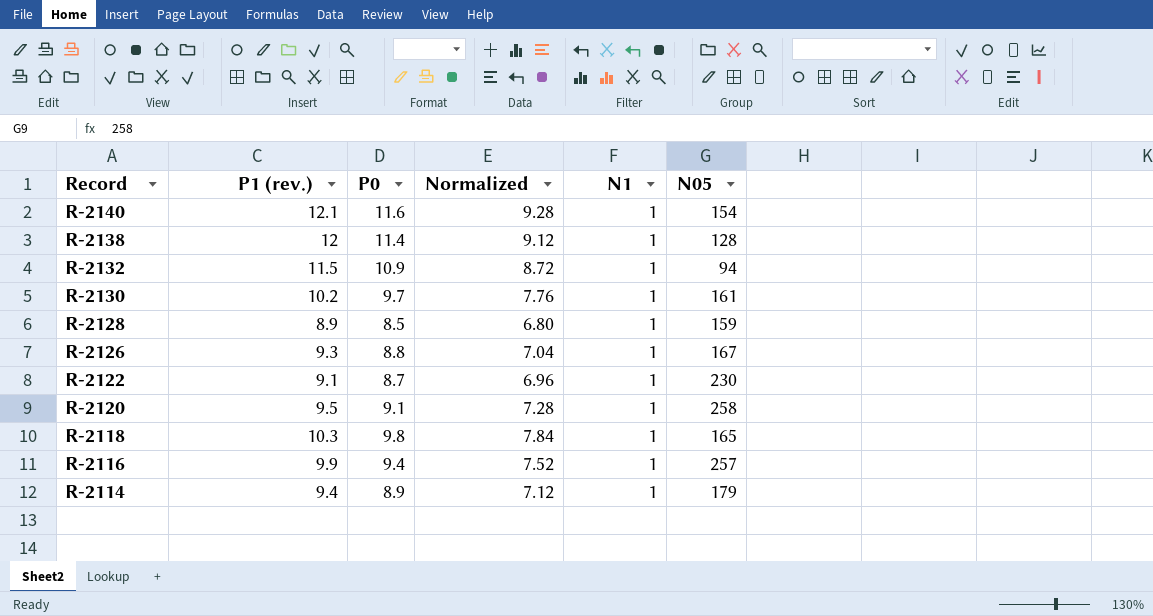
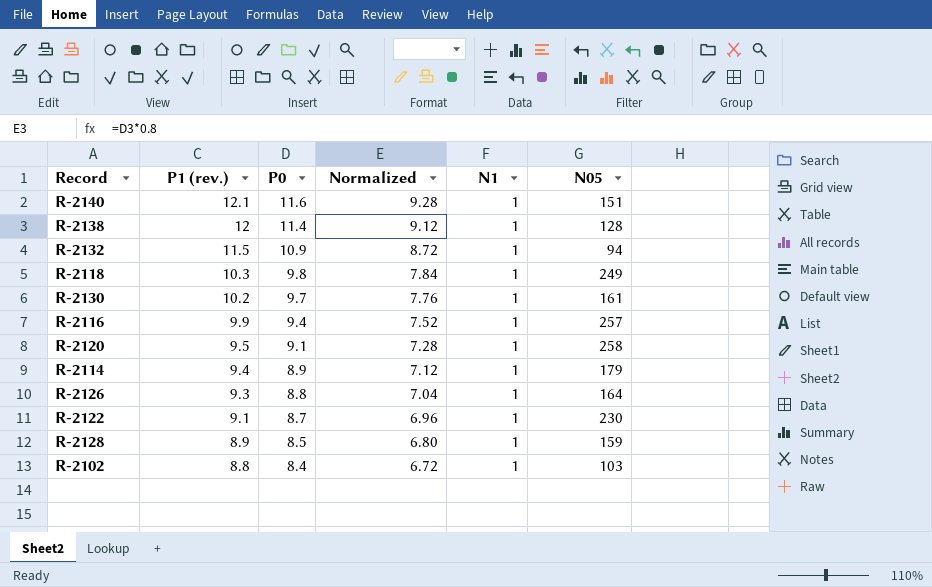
row order: Record descending -> P1 (rev.) descending
R-2140 | N05: 154 -> 151
R-2118 | N05: 165 -> 249
R-2126 | N05: 167 -> 164
row R-2102: none -> 8.8 | 8.4 | 6.72 | 1 | 103

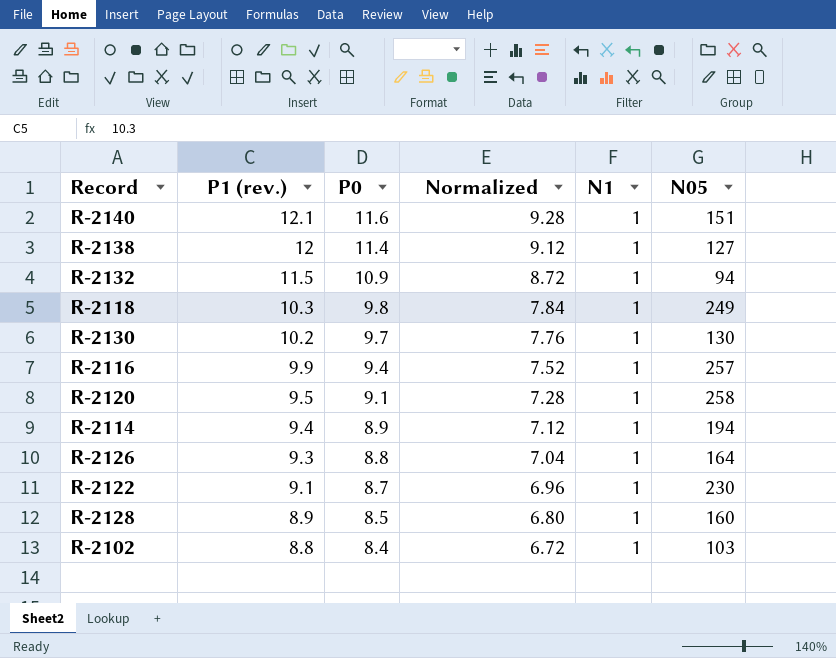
R-2138 | N05: 128 -> 127
R-2130 | N05: 161 -> 130
R-2114 | N05: 179 -> 194
R-2128 | N05: 159 -> 160

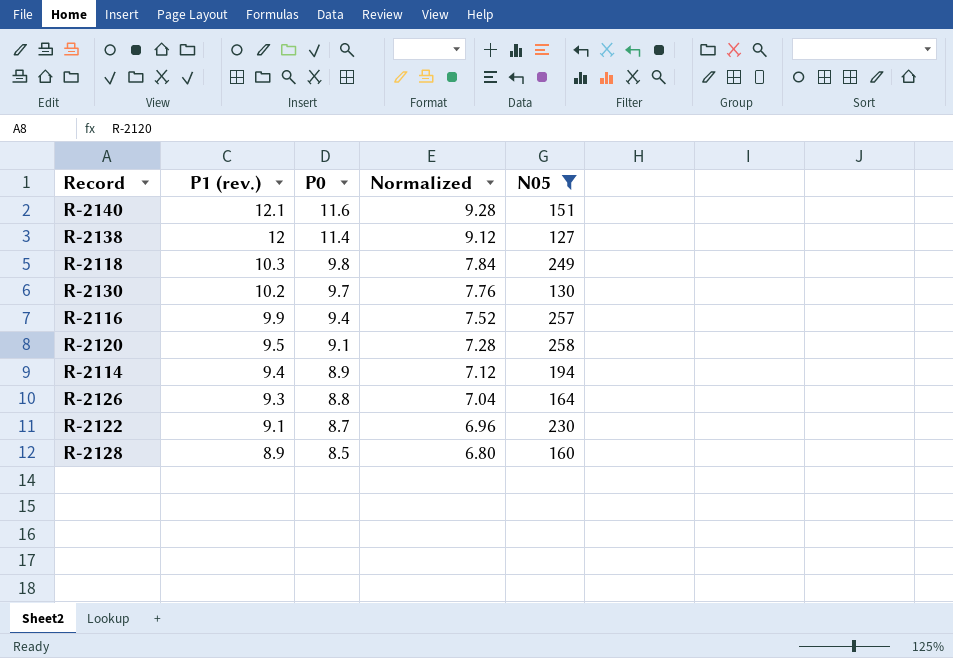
filter: none -> N05 >= 127
column N1 | position: 5 -> none

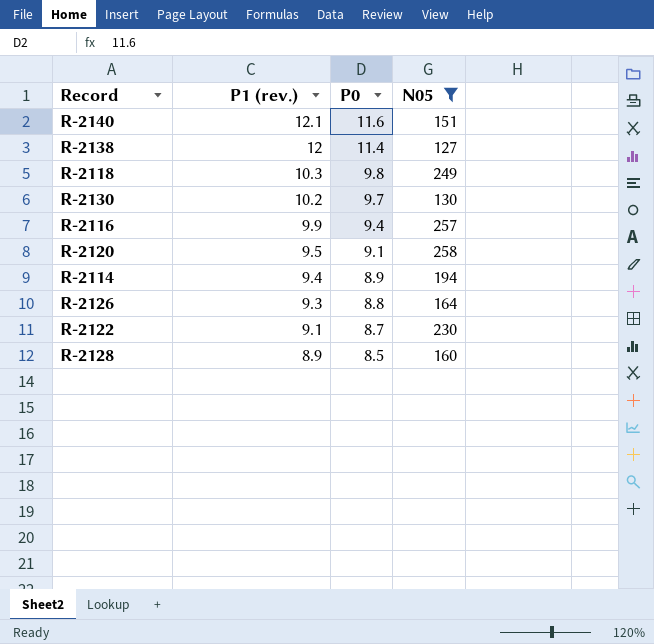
column Normalized | formula: [P0] * 0.8 -> none

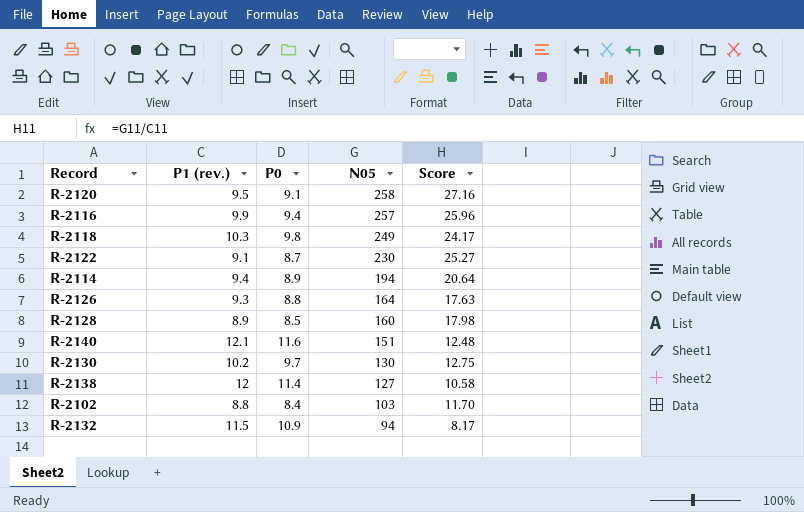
filter: N05 >= 127 -> none
row order: P1 (rev.) descending -> N05 descending
column Score | formula: none -> [N05] / [P1 (rev.)]

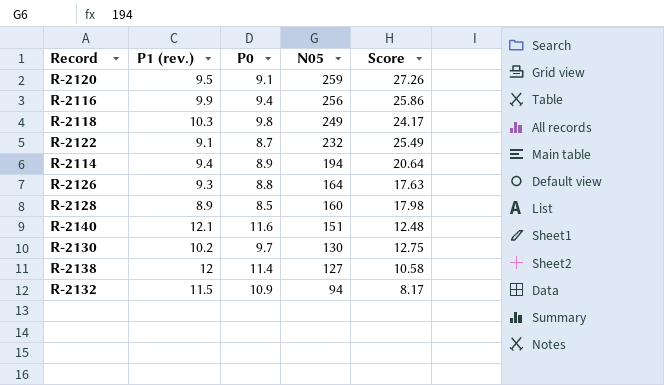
row R-2102: 8.8 | 8.4 | 103 | 11.70 -> none
R-2120 | N05: 258 -> 259
R-2120 | Score: 27.16 -> 27.26
R-2116 | N05: 257 -> 256
R-2116 | Score: 25.96 -> 25.86
R-2122 | N05: 230 -> 232
R-2122 | Score: 25.27 -> 25.49

